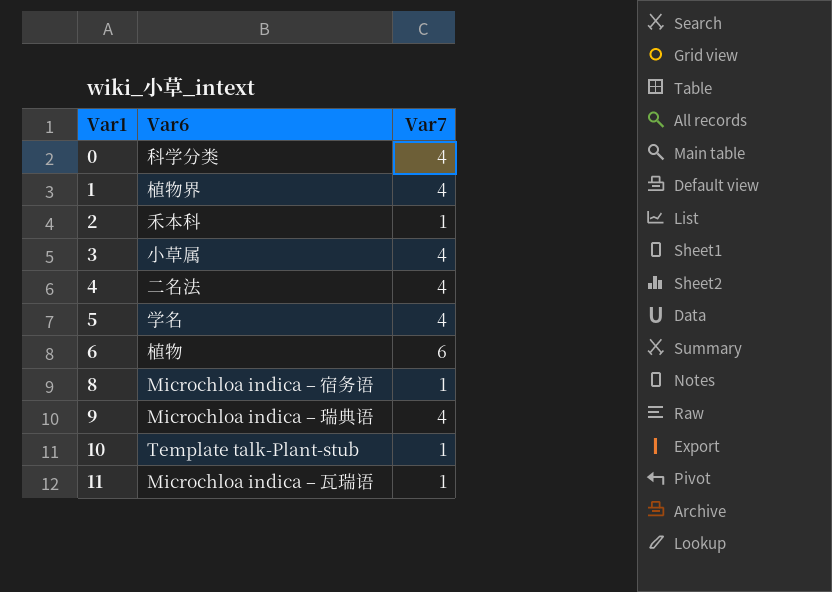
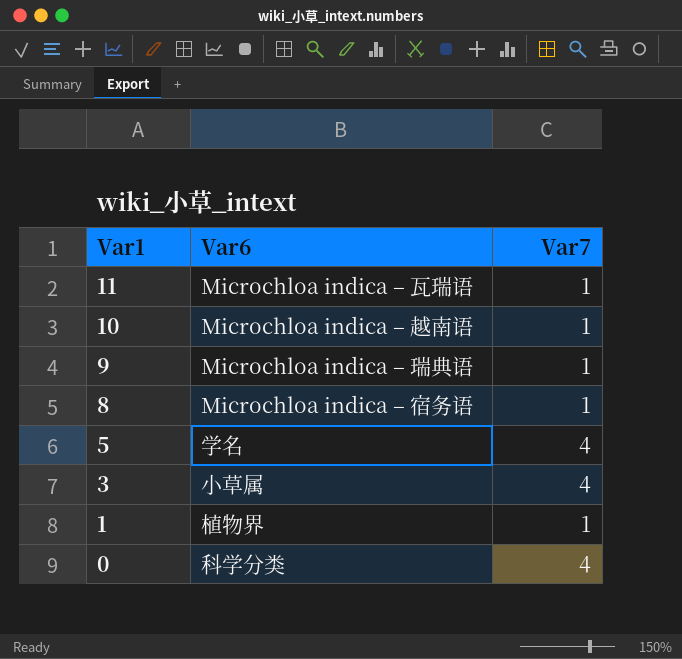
row order: Var1 ascending -> Var1 descending
row 2: 禾本科 | 1 -> none
row 4: 二名法 | 4 -> none
row 6: 植物 | 6 -> none
10 | Var6: Template talk-Plant-stub -> Microchloa indica – 越南语
9 | Var7: 4 -> 1
1 | Var7: 4 -> 1

